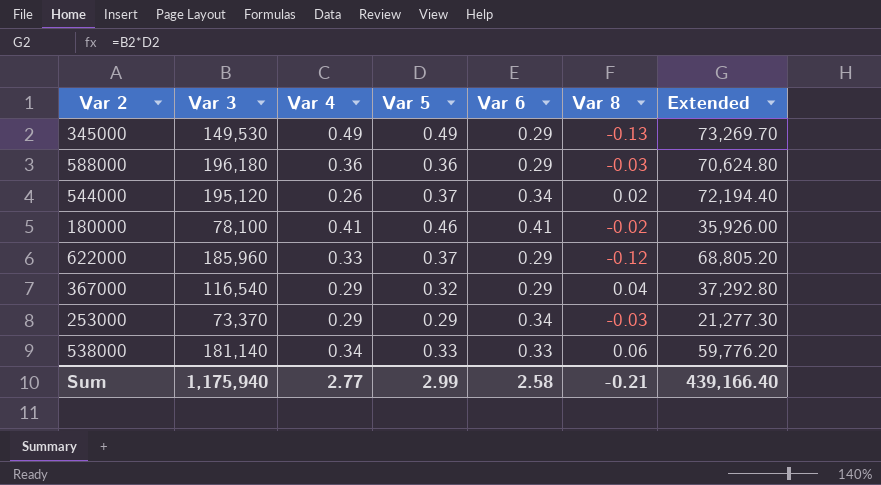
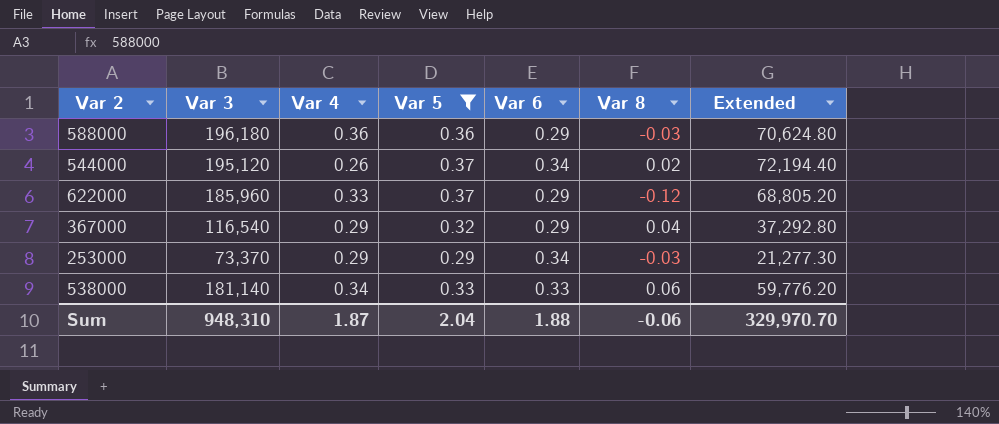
filter: none -> Var 5 <= 0.37
Sum | Var 3: 1,175,940 -> 948,310
Sum | Var 4: 2.77 -> 1.87
Sum | Var 5: 2.99 -> 2.04
Sum | Var 6: 2.58 -> 1.88
Sum | Var 8: -0.21 -> -0.06
Sum | Extended: 439,166.40 -> 329,970.70

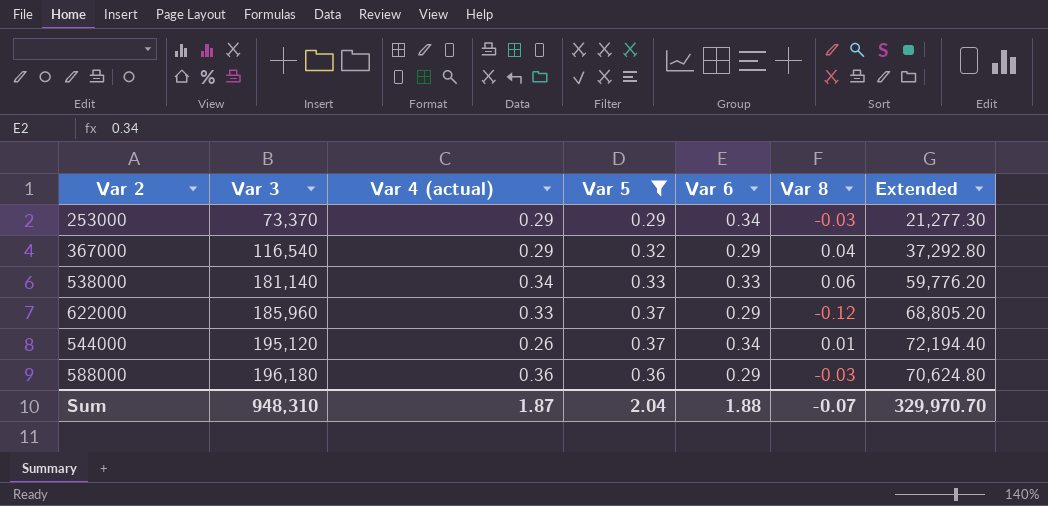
row order: none -> Var 3 ascending
column name: Var 4 -> Var 4 (actual)
544000 | Var 8: 0.02 -> 0.01
Sum | Var 8: -0.06 -> -0.07

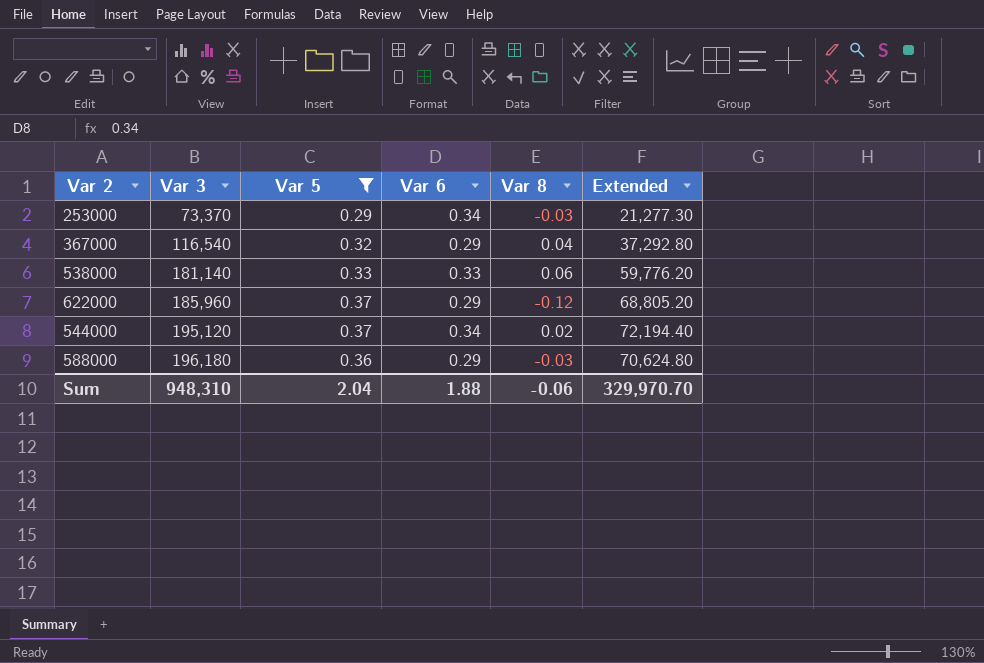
column Var 4 (actual) | position: 3 -> none
544000 | Var 8: 0.01 -> 0.02
Sum | Var 8: -0.07 -> -0.06

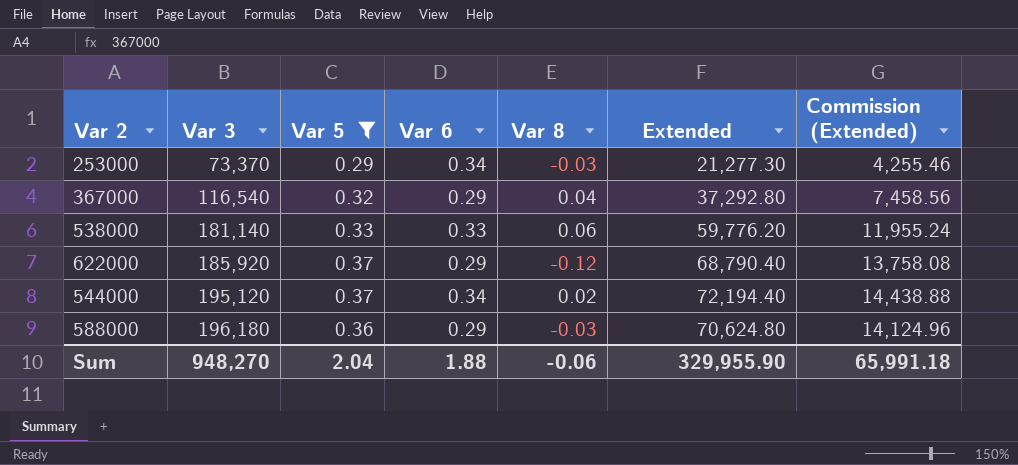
column Commission (Extended) | formula: none -> [Extended] * 0.2
622000 | Var 3: 185,960 -> 185,920
622000 | Extended: 68,805.20 -> 68,790.40
Sum | Var 3: 948,310 -> 948,270
Sum | Extended: 329,970.70 -> 329,955.90

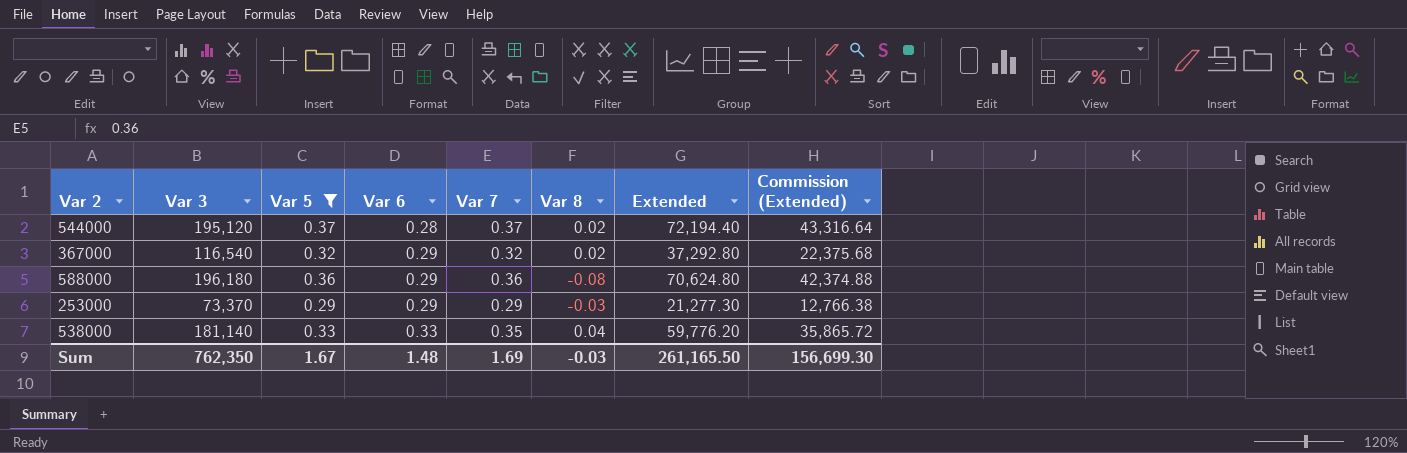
row order: Var 3 ascending -> Var 6 ascending
column Var 7 | position: none -> 5
column Commission (Extended) | formula: [Extended] * 0.2 -> [Extended] * 0.6
row 622000: 185,920 | 0.37 | 0.29 | -0.12 | 68,790.40 | 13,758.08 -> none
544000 | Var 6: 0.34 -> 0.28
367000 | Var 8: 0.04 -> 0.02
588000 | Var 8: -0.03 -> -0.08
253000 | Var 6: 0.34 -> 0.29
538000 | Var 8: 0.06 -> 0.04
Sum | Var 3: 948,270 -> 762,350
Sum | Var 5: 2.04 -> 1.67
Sum | Var 6: 1.88 -> 1.48
Sum | Var 8: -0.06 -> -0.03
Sum | Extended: 329,955.90 -> 261,165.50
Sum | Commission (Extended): 65,991.18 -> 156,699.30

